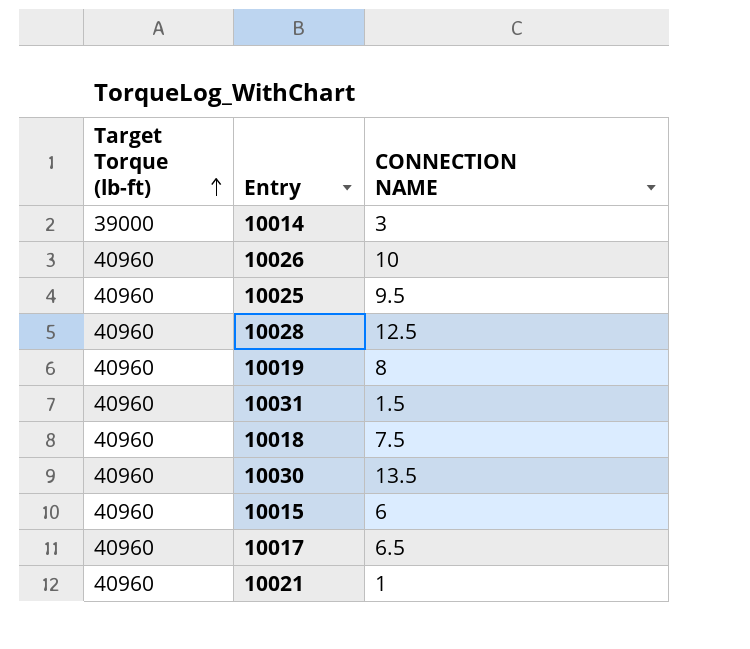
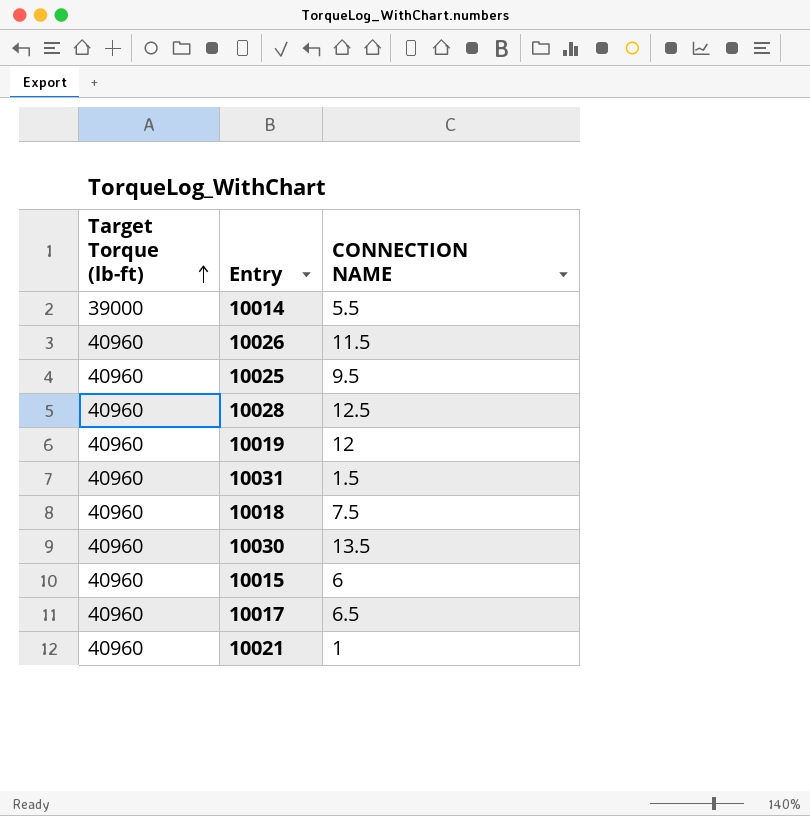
10014 | CONNECTION NAME: 3 -> 5.5
10026 | CONNECTION NAME: 10 -> 11.5
10019 | CONNECTION NAME: 8 -> 12

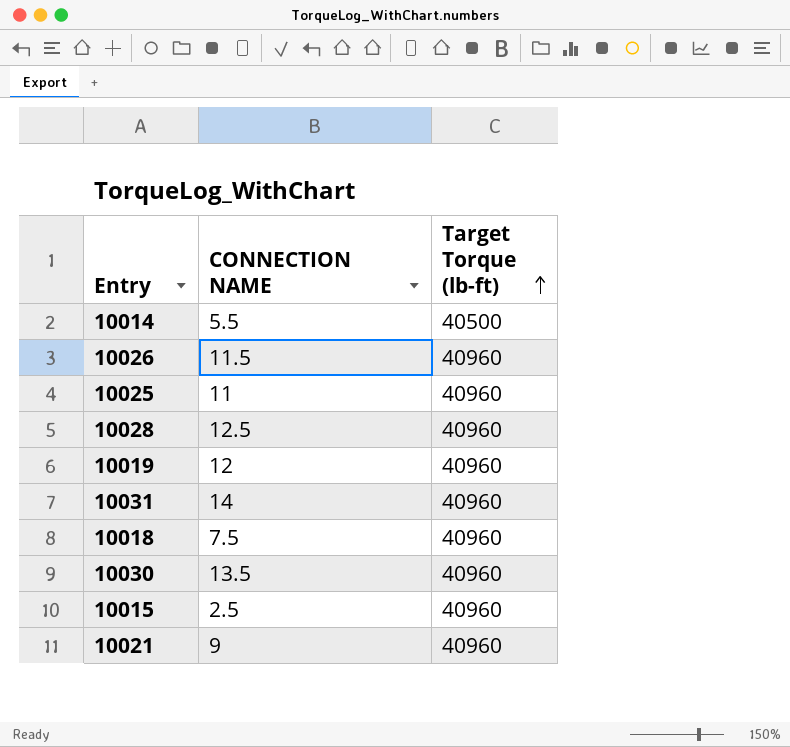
column Target Torque (lb-ft) | position: 1 -> 3
row 10017: 40960 | 6.5 -> none
10014 | Target Torque (lb-ft): 39000 -> 40500
10025 | CONNECTION NAME: 9.5 -> 11
10031 | CONNECTION NAME: 1.5 -> 14
10015 | CONNECTION NAME: 6 -> 2.5
10021 | CONNECTION NAME: 1 -> 9

